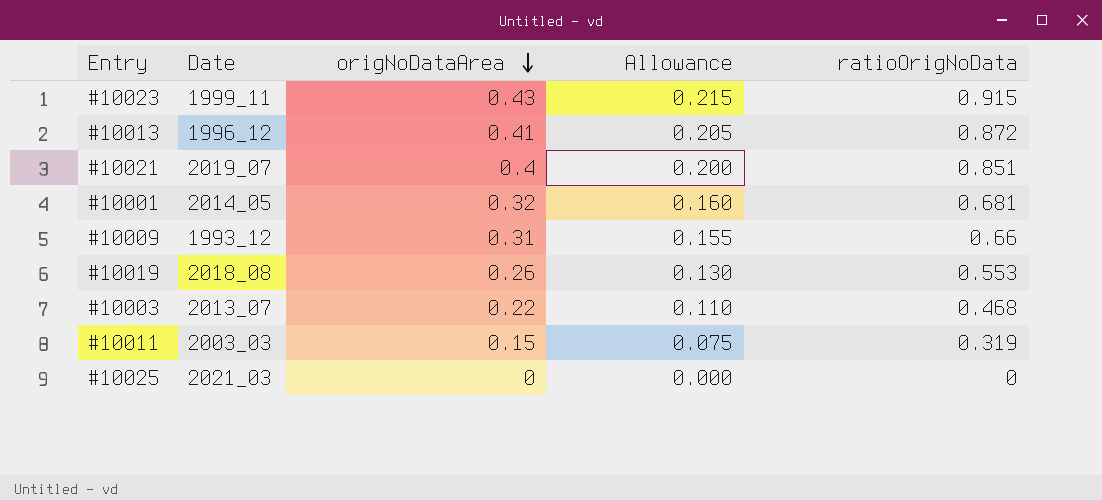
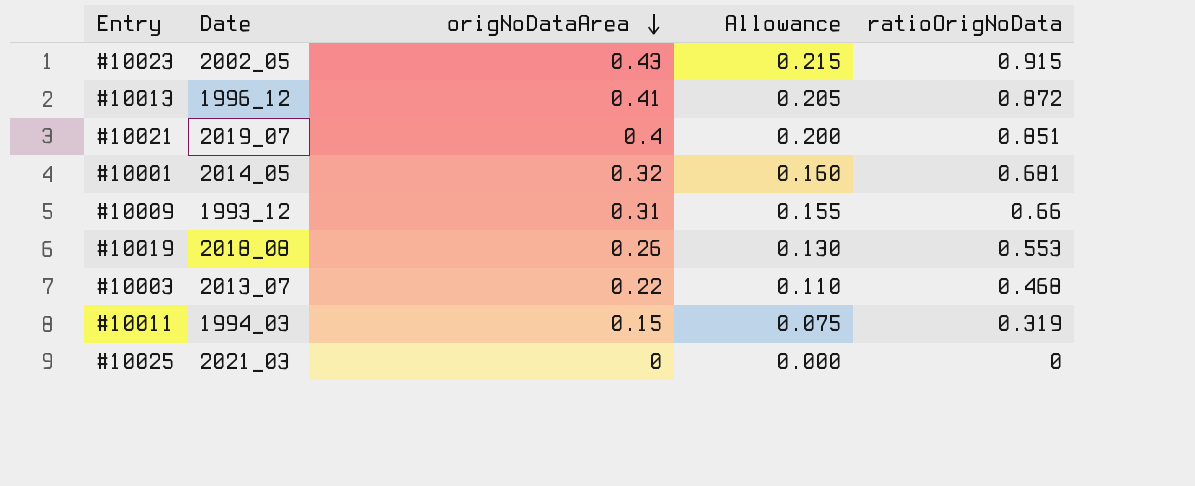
#10023 | Date: 1999_11 -> 2002_05
#10011 | Date: 2003_03 -> 1994_03

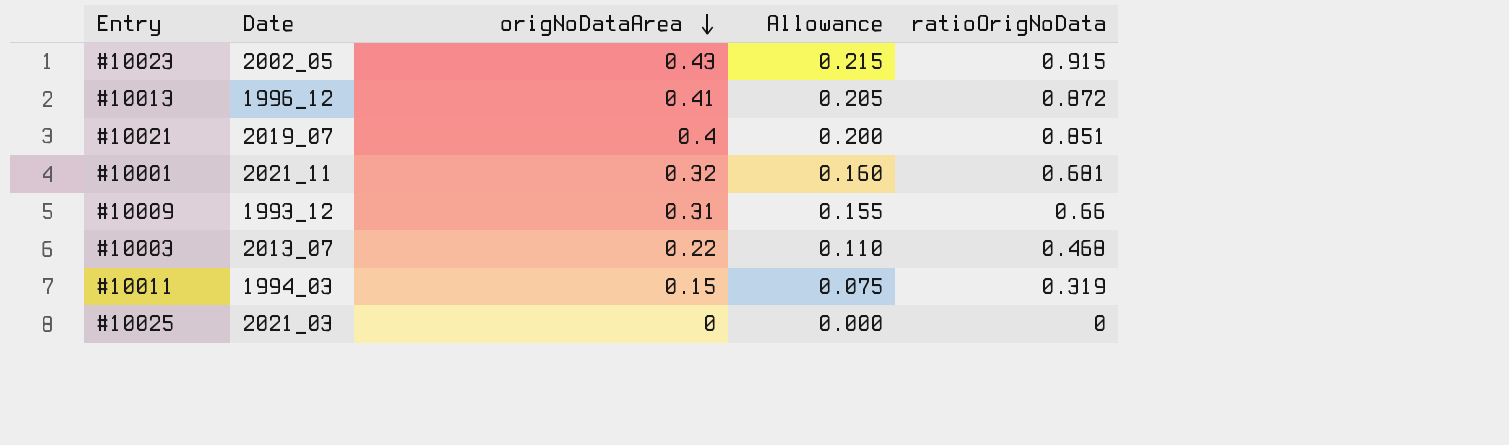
row #10019: 2018_08 | 0.26 | 0.130 | 0.553 -> none
#10001 | Date: 2014_05 -> 2021_11

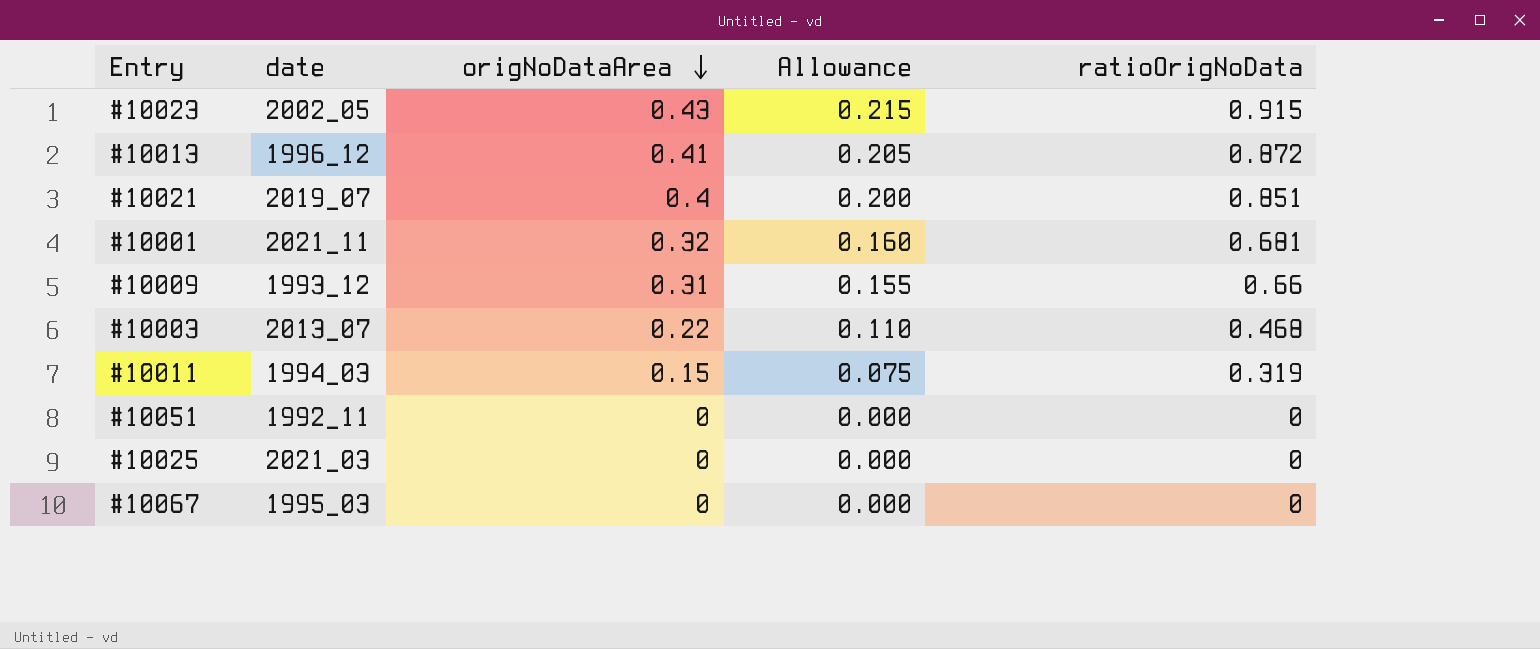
column name: Date -> date
row #10051: none -> 1992_11 | 0 | 0.000 | 0
row #10067: none -> 1995_03 | 0 | 0.000 | 0

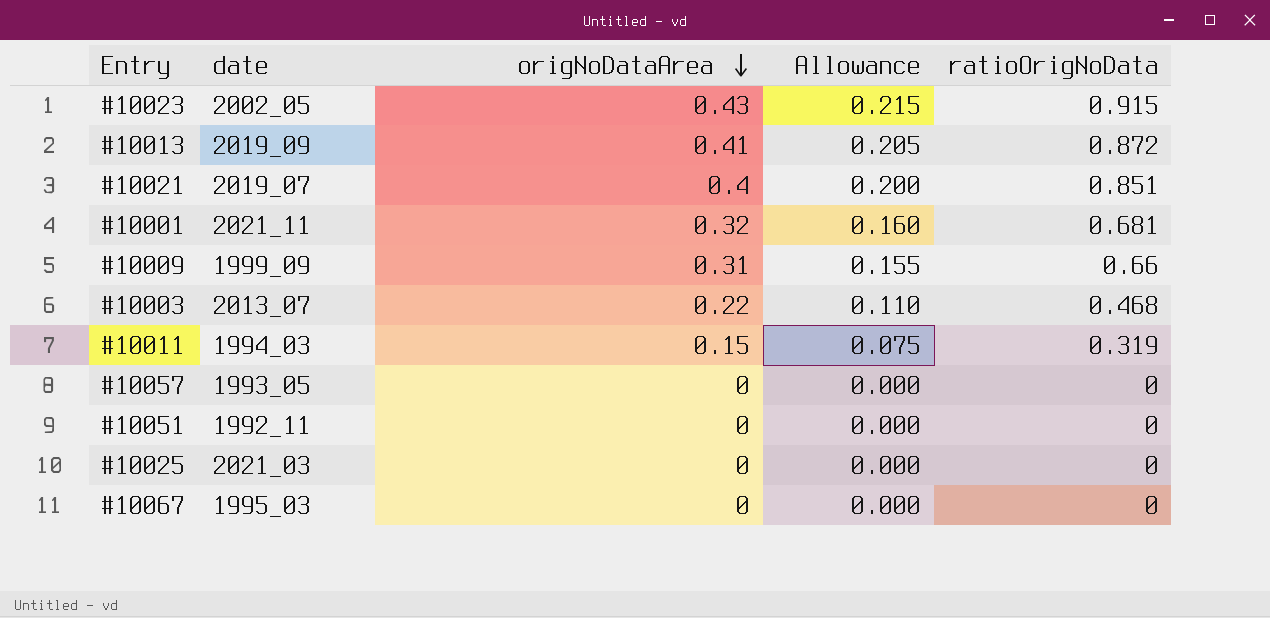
#10013 | date: 1996_12 -> 2019_09
#10009 | date: 1993_12 -> 1999_09
row #10057: none -> 1993_05 | 0 | 0.000 | 0

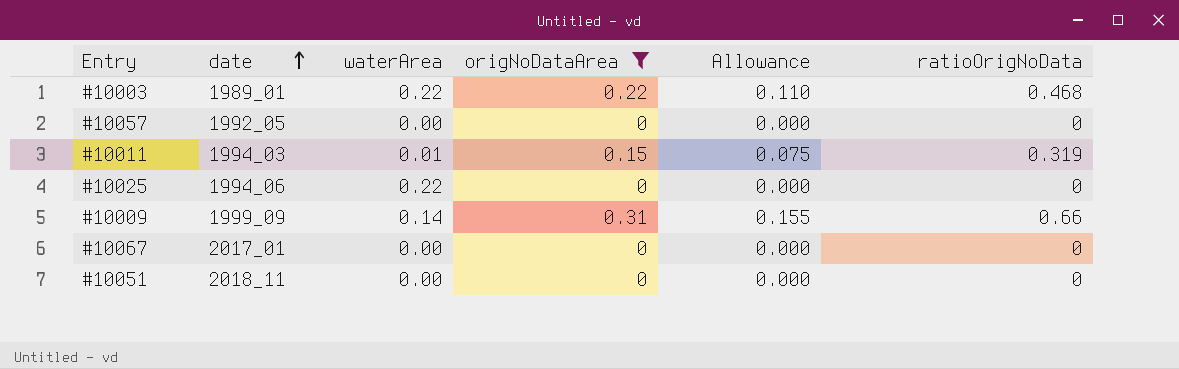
filter: none -> origNoDataArea <= 0.31
row order: origNoDataArea descending -> date ascending
column waterArea | position: none -> 3
#10003 | date: 2013_07 -> 1989_01
#10057 | date: 1993_05 -> 1992_05
#10025 | date: 2021_03 -> 1994_06
#10067 | date: 1995_03 -> 2017_01
#10051 | date: 1992_11 -> 2018_11

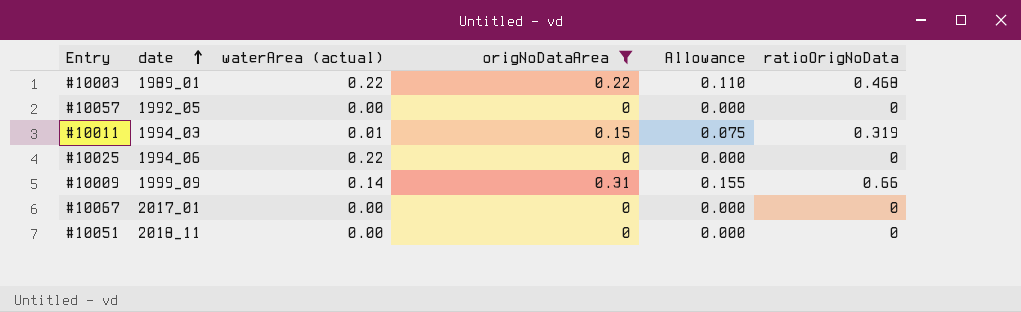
column name: waterArea -> waterArea (actual)

